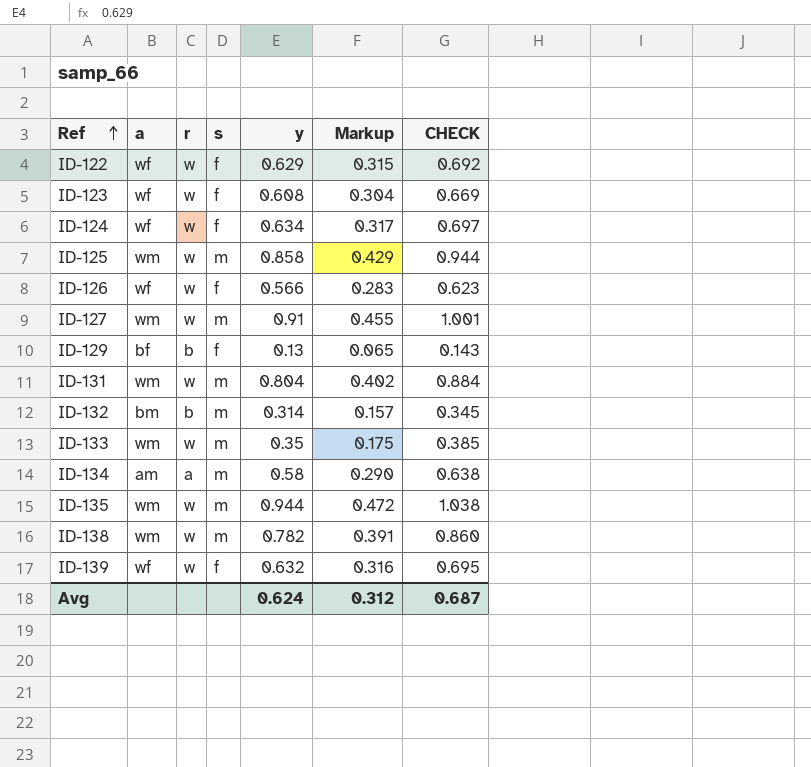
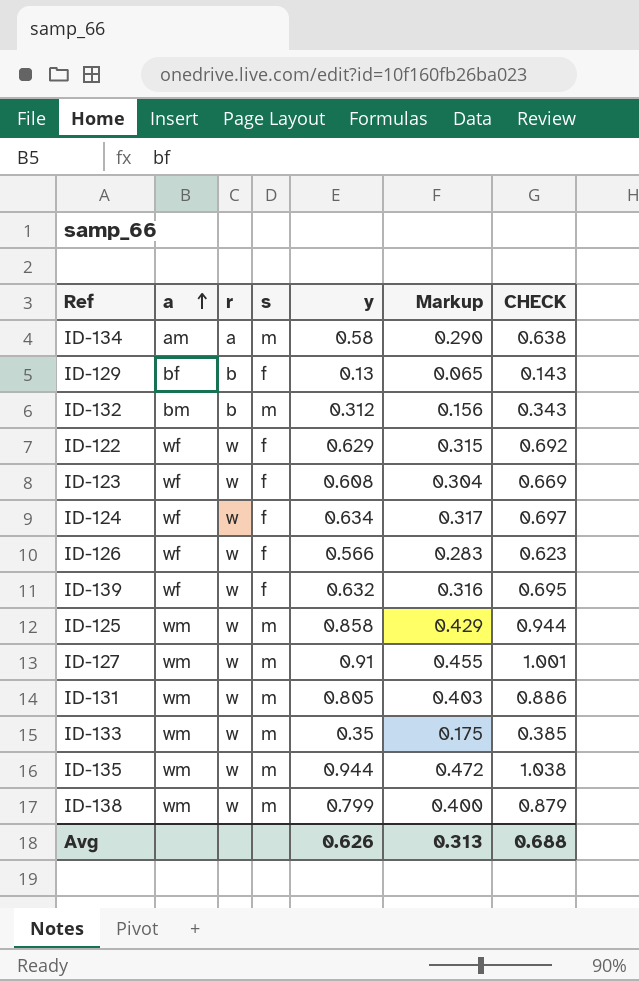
row order: Ref ascending -> a ascending
ID-132 | y: 0.314 -> 0.312
ID-132 | Markup: 0.157 -> 0.156
ID-132 | CHECK: 0.345 -> 0.343
ID-131 | y: 0.804 -> 0.805
ID-131 | Markup: 0.402 -> 0.403
ID-131 | CHECK: 0.884 -> 0.886
ID-138 | y: 0.782 -> 0.799
ID-138 | Markup: 0.391 -> 0.400
ID-138 | CHECK: 0.860 -> 0.879
Avg | y: 0.624 -> 0.626
Avg | Markup: 0.312 -> 0.313
Avg | CHECK: 0.687 -> 0.688

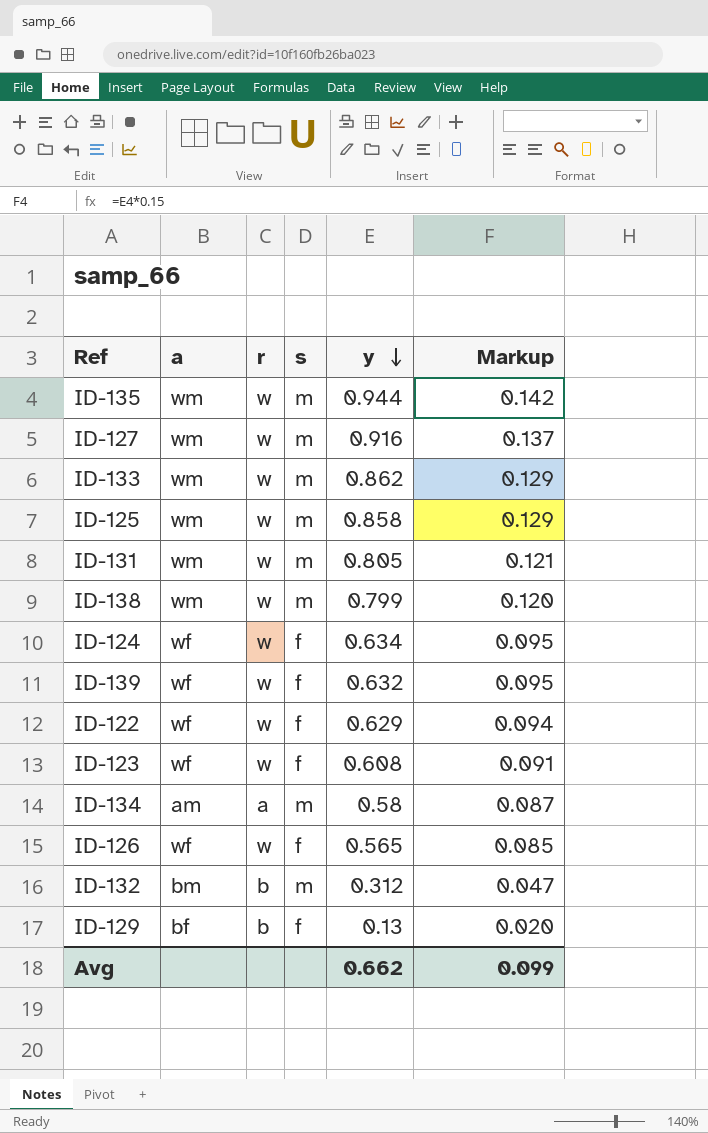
row order: a ascending -> y descending
column CHECK | formula: [y] * 1.1 -> none
column Markup | formula: [y] * 0.5 -> [y] * 0.15
ID-127 | y: 0.91 -> 0.916
ID-133 | y: 0.35 -> 0.862
ID-126 | y: 0.566 -> 0.565
Avg | y: 0.626 -> 0.662
Avg | Markup: 0.313 -> 0.099

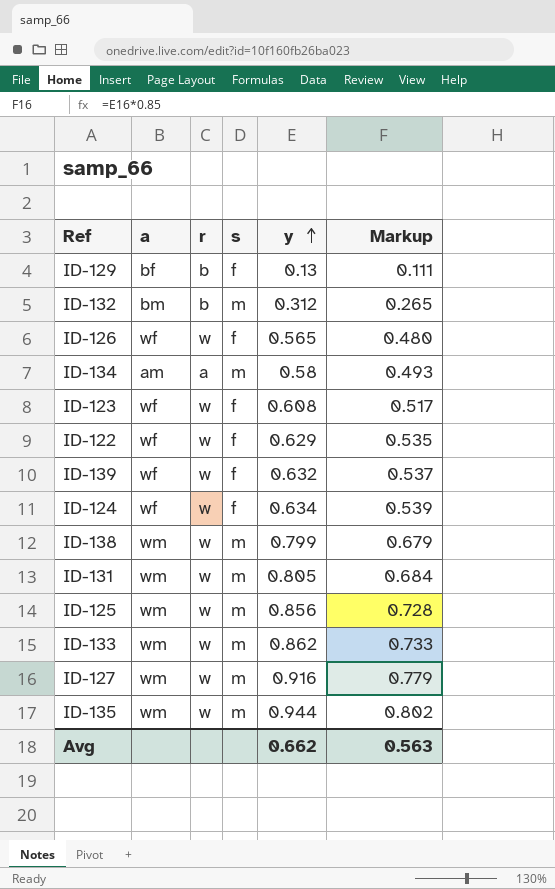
row order: y descending -> y ascending
column Markup | formula: [y] * 0.15 -> [y] * 0.85
ID-125 | y: 0.858 -> 0.856
Avg | Markup: 0.099 -> 0.563

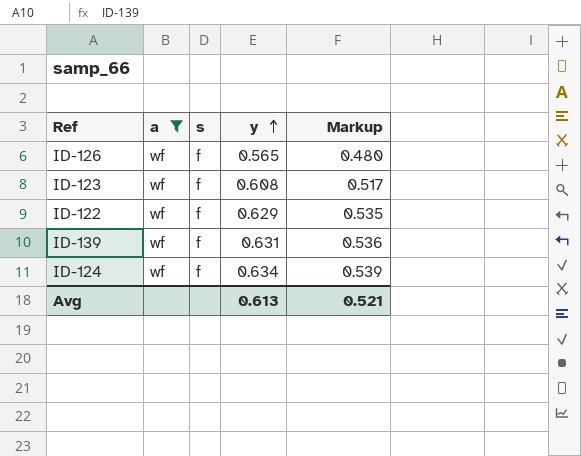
filter: none -> a = wf
column r | position: 3 -> none
ID-139 | y: 0.632 -> 0.631
ID-139 | Markup: 0.537 -> 0.536
Avg | y: 0.662 -> 0.613
Avg | Markup: 0.563 -> 0.521

